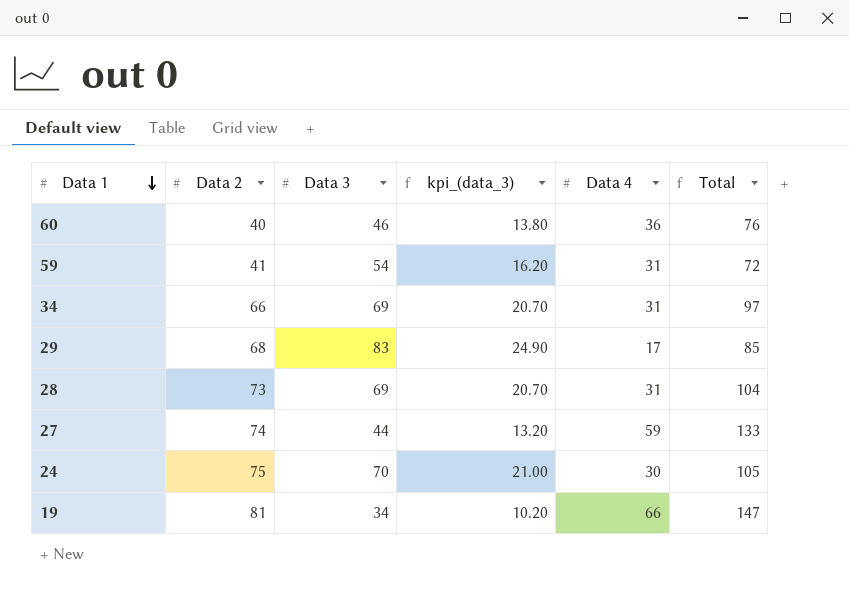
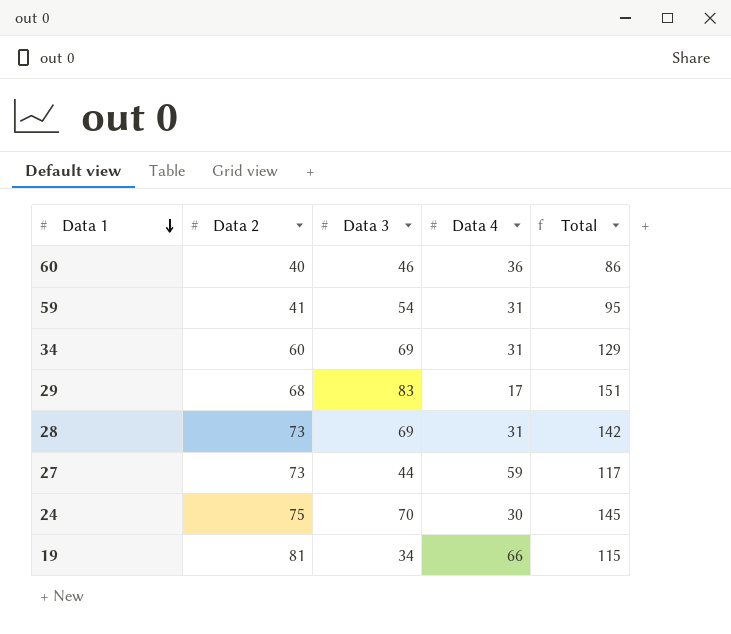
column kpi_(data_3) | formula: [Data 3] * 0.3 -> none
column Total | formula: [Data 2] + [Data 4] -> [Data 2] + [Data 3]
34 | Data 2: 66 -> 60
27 | Data 2: 74 -> 73

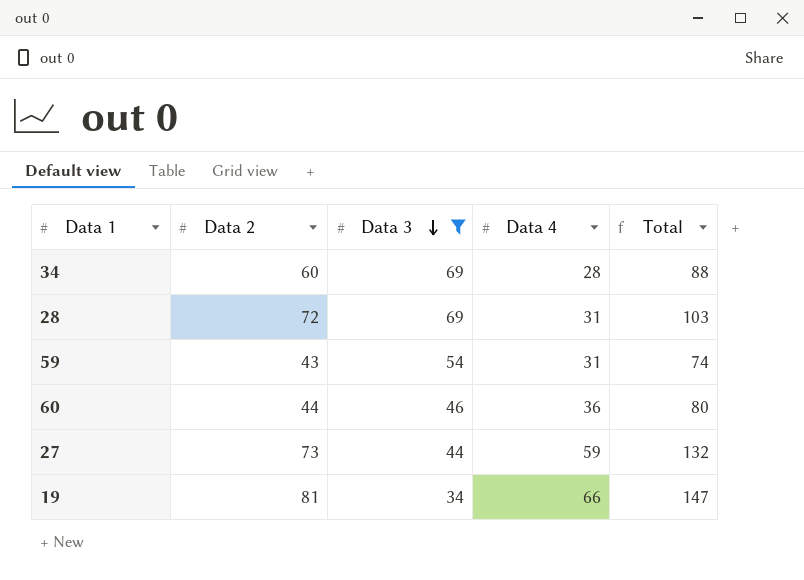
filter: none -> Data 3 <= 69
row order: Data 1 descending -> Data 3 descending
column Total | formula: [Data 2] + [Data 3] -> [Data 2] + [Data 4]
34 | Data 4: 31 -> 28
28 | Data 2: 73 -> 72
59 | Data 2: 41 -> 43
60 | Data 2: 40 -> 44

